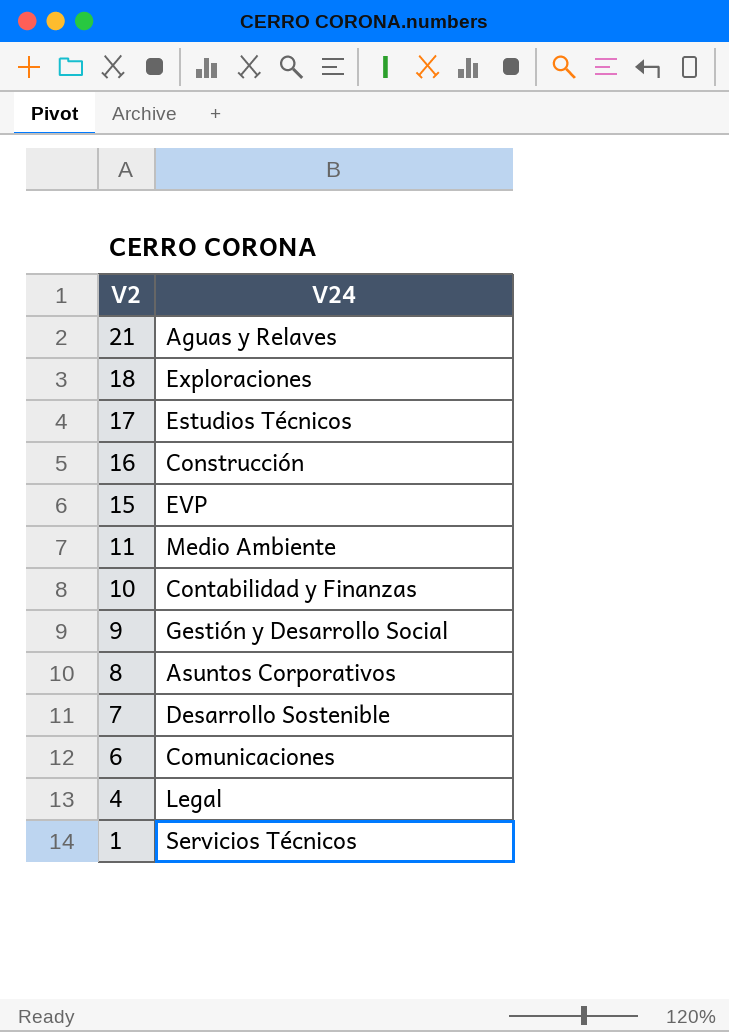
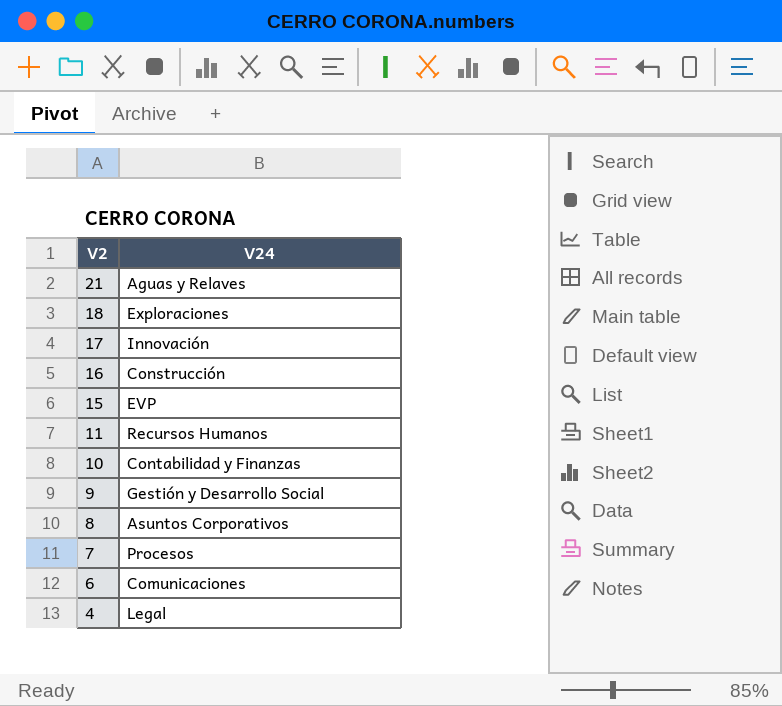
row 1: Servicios Técnicos -> none
17 | V24: Estudios Técnicos -> Innovación
11 | V24: Medio Ambiente -> Recursos Humanos
7 | V24: Desarrollo Sostenible -> Procesos

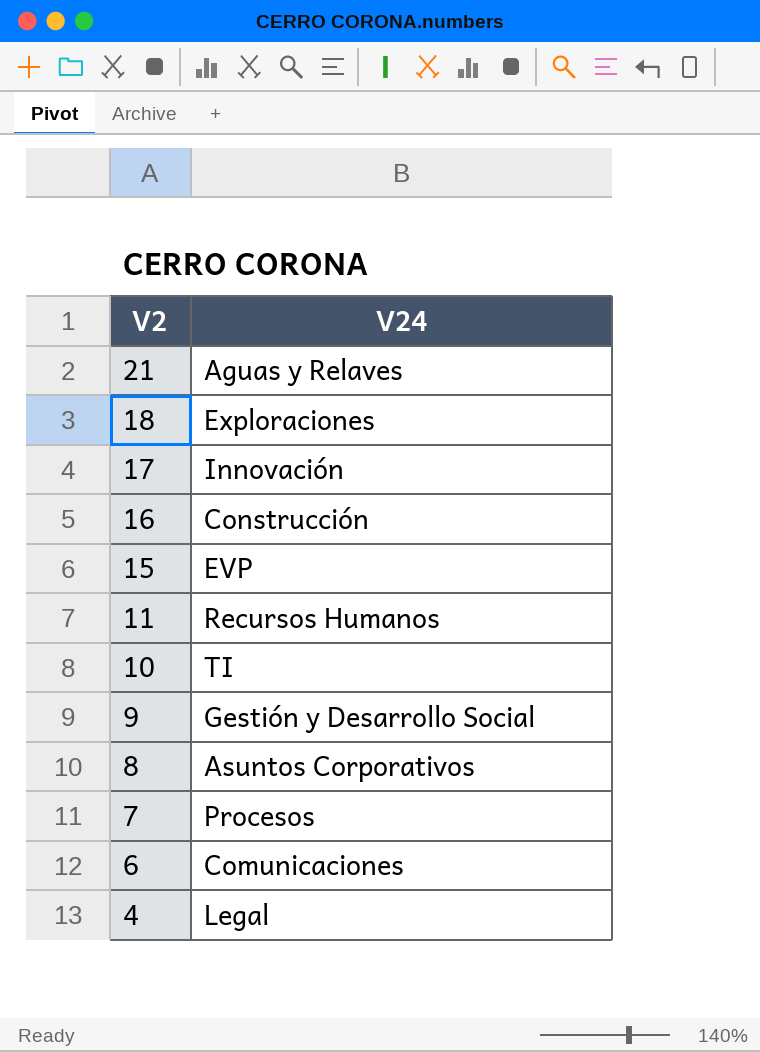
10 | V24: Contabilidad y Finanzas -> TI

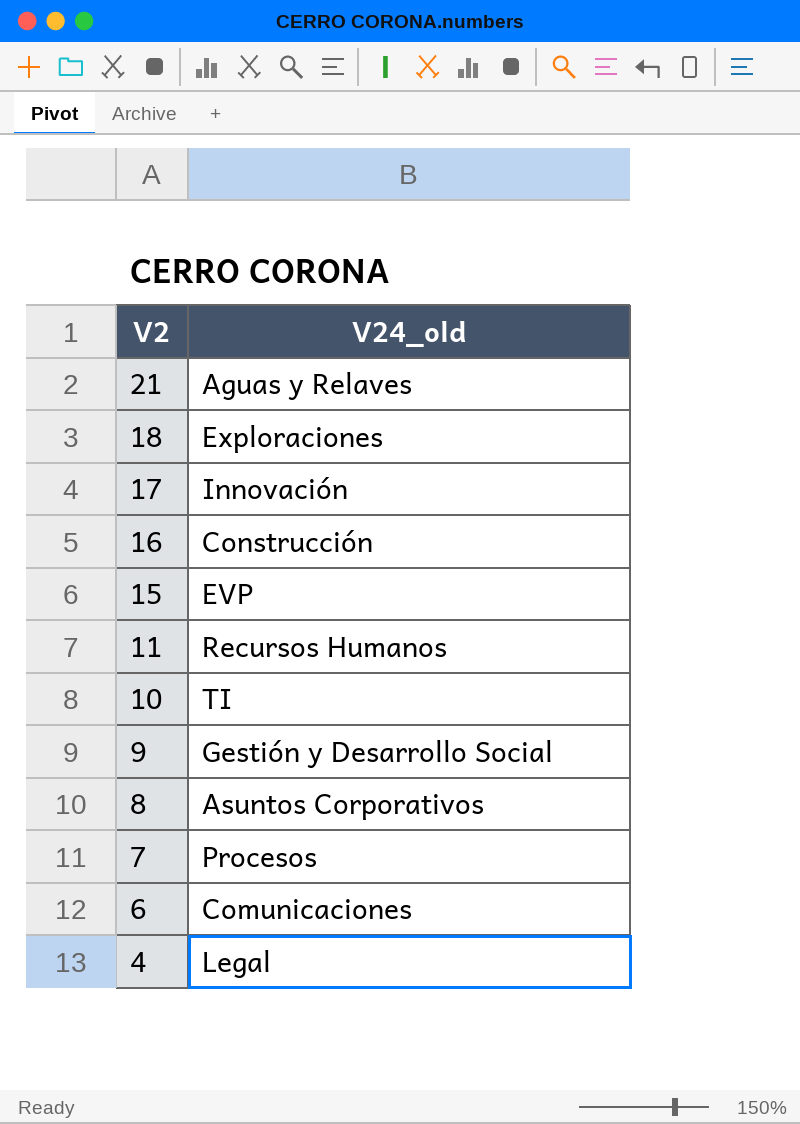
column name: V24 -> V24_old

